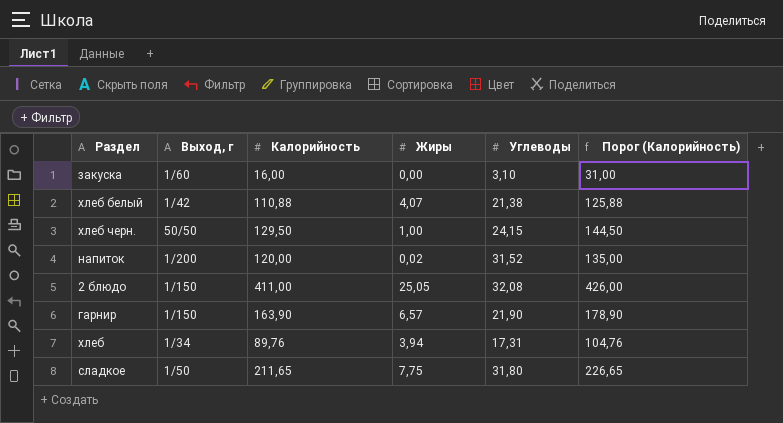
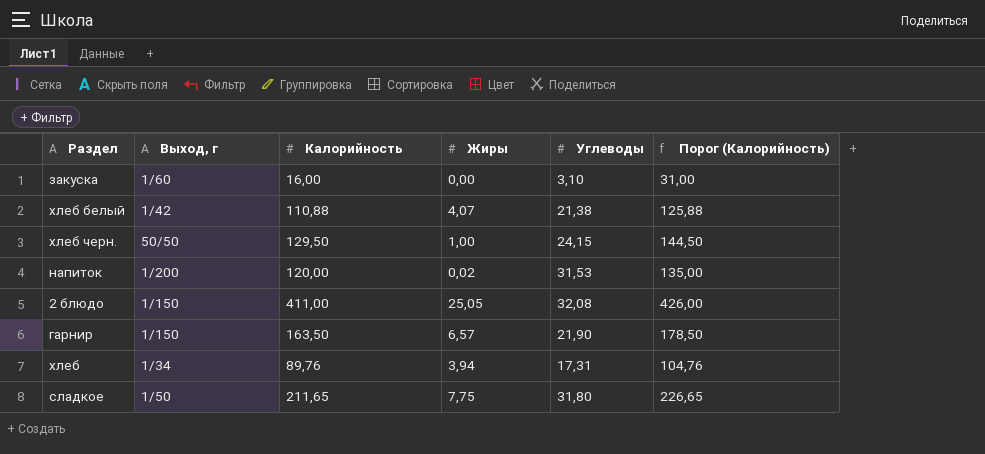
напиток | Углеводы: 31,52 -> 31,53
гарнир | Калорийность: 163,90 -> 163,50
гарнир | Порог (Калорийность): 178,90 -> 178,50

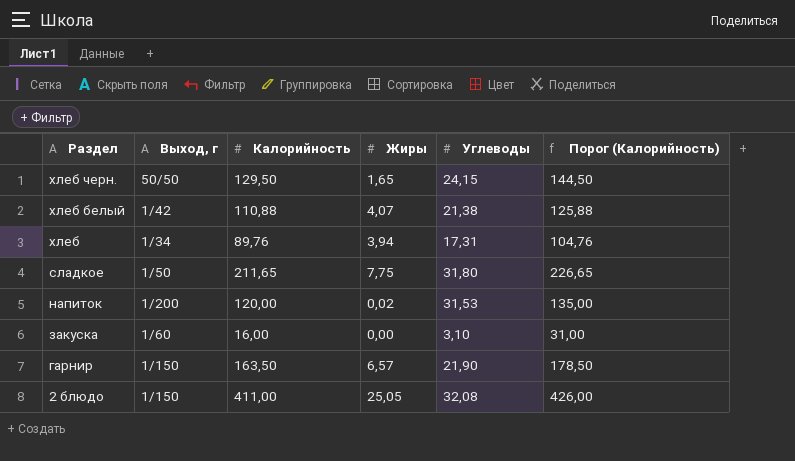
row order: none -> Раздел descending
хлеб черн. | Жиры: 1,00 -> 1,65

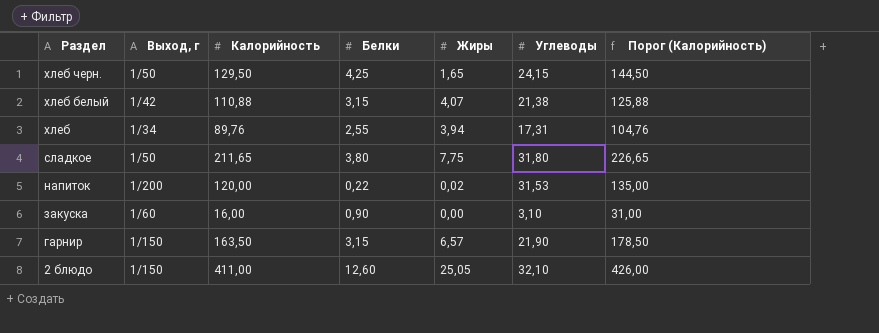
column Белки | position: none -> 4
хлеб черн. | Выход, г: 50/50 -> 1/50
2 блюдо | Углеводы: 32,08 -> 32,10

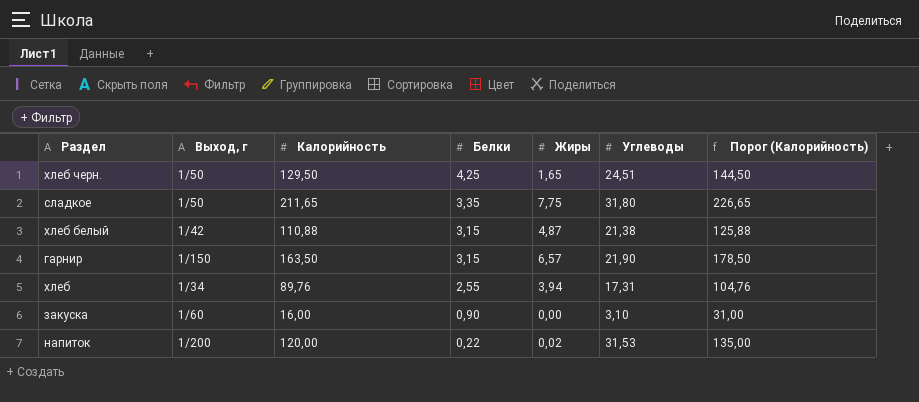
row order: Раздел descending -> Белки descending
row 2 блюдо: 1/150 | 411,00 | 12,60 | 25,05 | 32,10 | 426,00 -> none
хлеб черн. | Углеводы: 24,15 -> 24,51
сладкое | Белки: 3,80 -> 3,35
хлеб белый | Жиры: 4,07 -> 4,87

